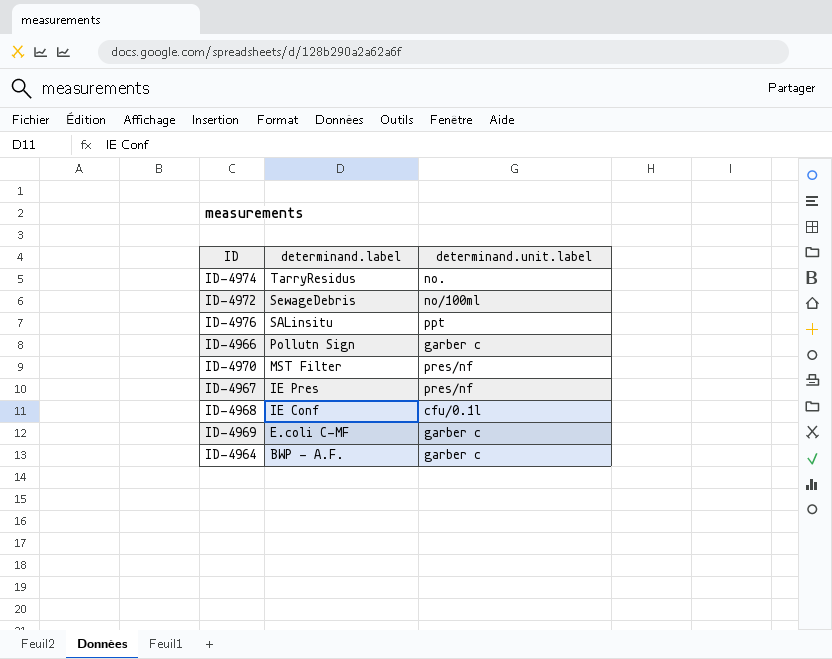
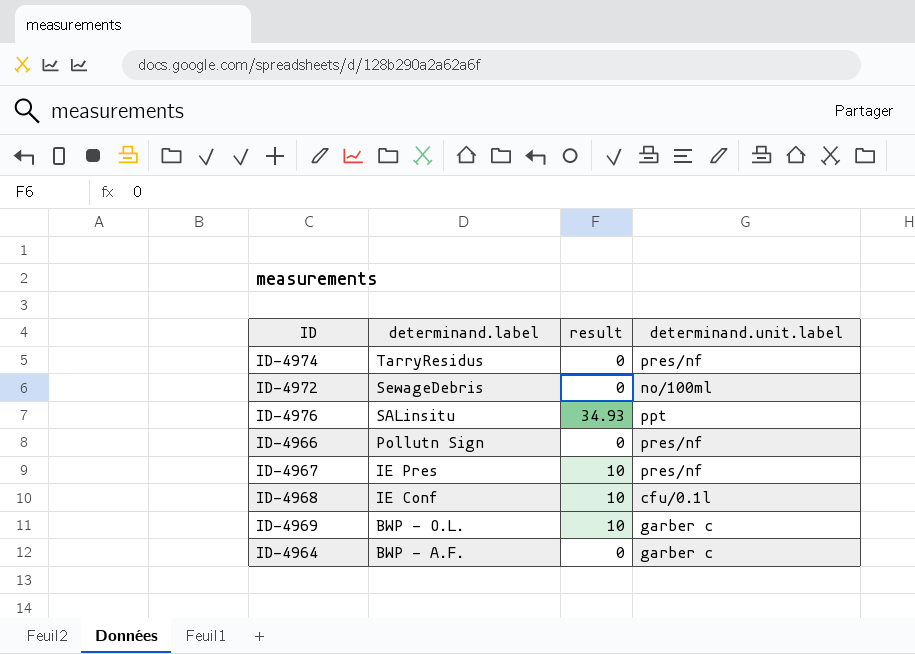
column result | position: none -> 3
row ID-4970: MST Filter | pres/nf -> none
ID-4974 | determinand.unit.label: no. -> pres/nf
ID-4966 | determinand.unit.label: garber c -> pres/nf
ID-4969 | determinand.label: E.coli C-MF -> BWP - O.L.

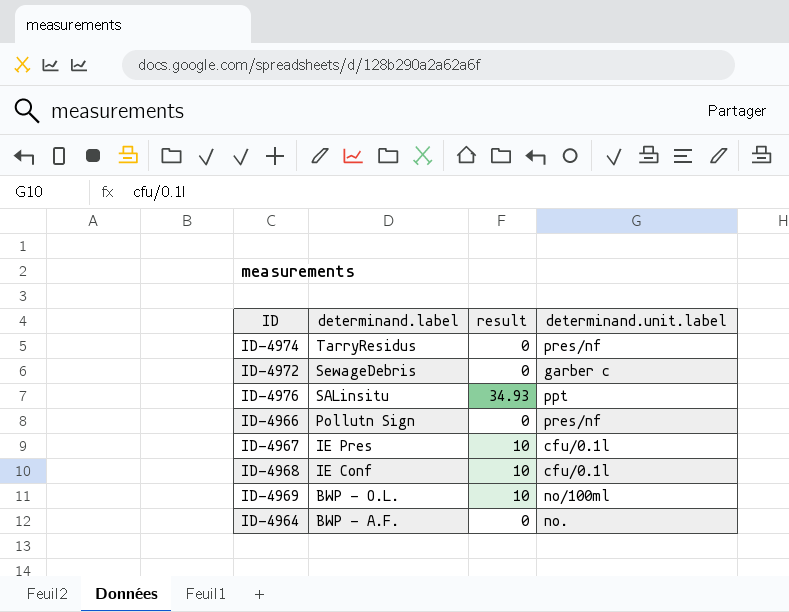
ID-4972 | determinand.unit.label: no/100ml -> garber c
ID-4967 | determinand.unit.label: pres/nf -> cfu/0.1l
ID-4969 | determinand.unit.label: garber c -> no/100ml
ID-4964 | determinand.unit.label: garber c -> no.

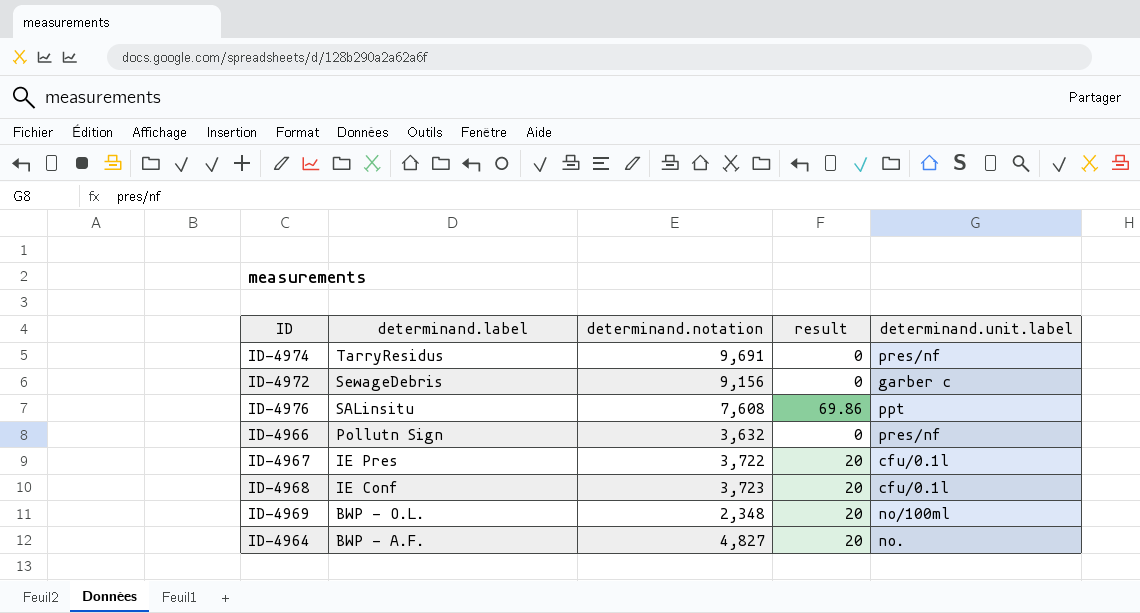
column determinand.notation | position: none -> 3
ID-4976 | result: 34.93 -> 69.86
ID-4967 | result: 10 -> 20
ID-4968 | result: 10 -> 20
ID-4969 | result: 10 -> 20
ID-4964 | result: 0 -> 20

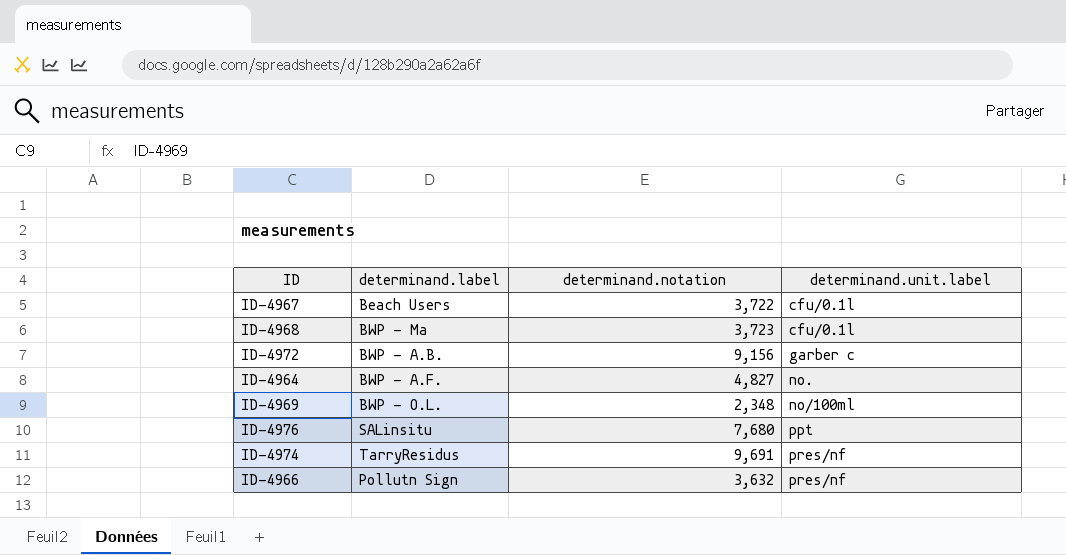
row order: determinand.label descending -> determinand.unit.label ascending
column result | position: 4 -> none
ID-4967 | determinand.label: IE Pres -> Beach Users
ID-4968 | determinand.label: IE Conf -> BWP - Ma
ID-4972 | determinand.label: SewageDebris -> BWP - A.B.
ID-4976 | determinand.notation: 7,608 -> 7,680

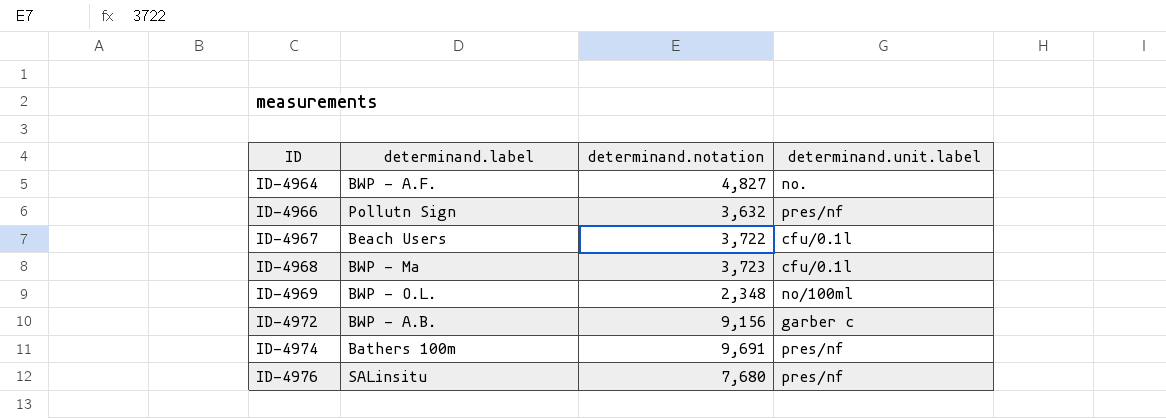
row order: determinand.unit.label ascending -> ID ascending
ID-4974 | determinand.label: TarryResidus -> Bathers 100m
ID-4976 | determinand.unit.label: ppt -> pres/nf

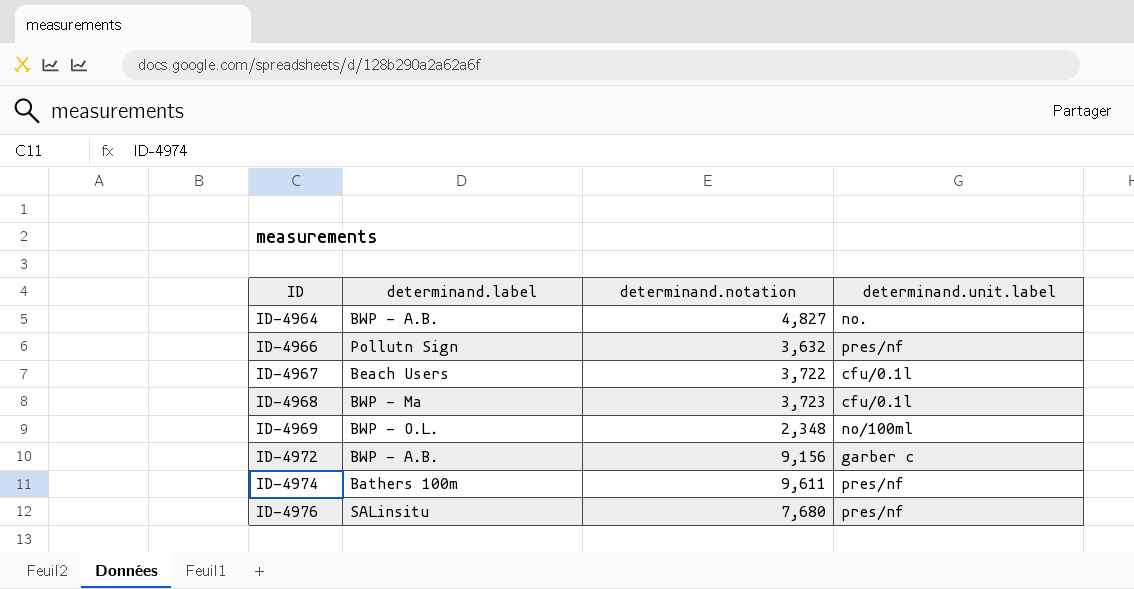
ID-4964 | determinand.label: BWP - A.F. -> BWP - A.B.
ID-4974 | determinand.notation: 9,691 -> 9,611

